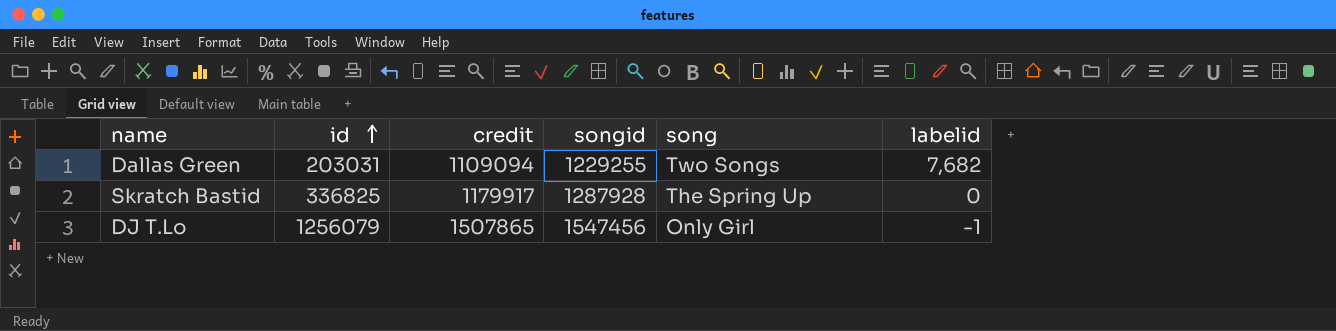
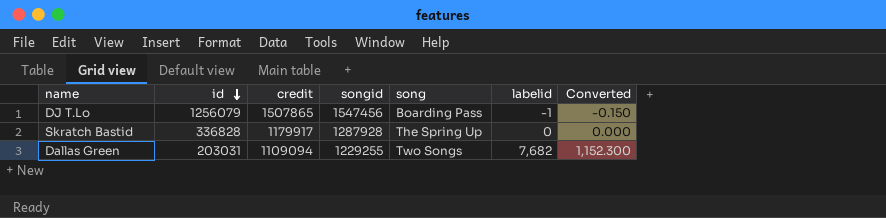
row order: id ascending -> id descending
column Converted | formula: none -> [labelid] * 0.15
DJ T.Lo | song: Only Girl -> Boarding Pass
Skratch Bastid | id: 336825 -> 336828

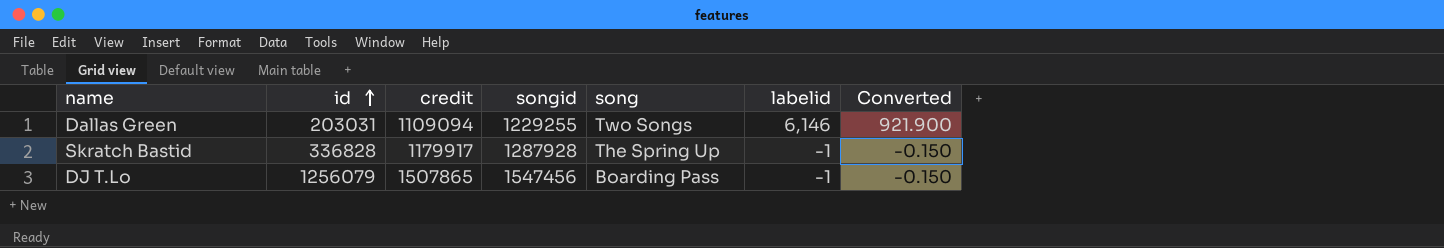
row order: id descending -> id ascending
Dallas Green | labelid: 7,682 -> 6,146
Dallas Green | Converted: 1,152.300 -> 921.900
Skratch Bastid | labelid: 0 -> -1
Skratch Bastid | Converted: 0.000 -> -0.150

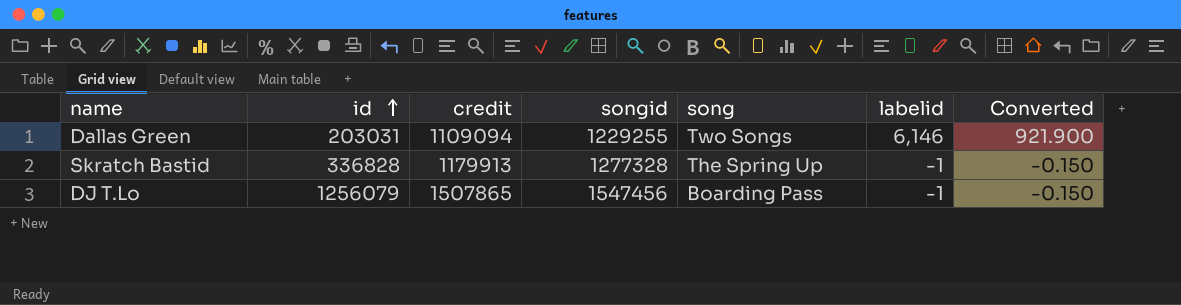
Skratch Bastid | credit: 1179917 -> 1179913
Skratch Bastid | songid: 1287928 -> 1277328

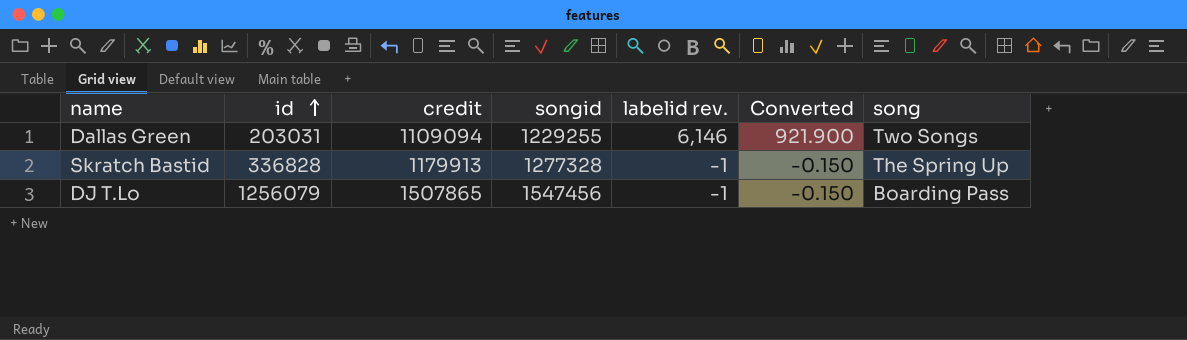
column name: labelid -> labelid rev.
column song | position: 5 -> 7

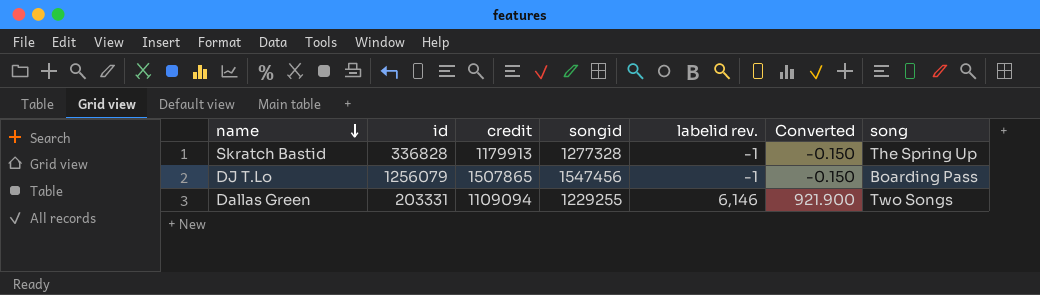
row order: id ascending -> name descending
Dallas Green | id: 203031 -> 203331

